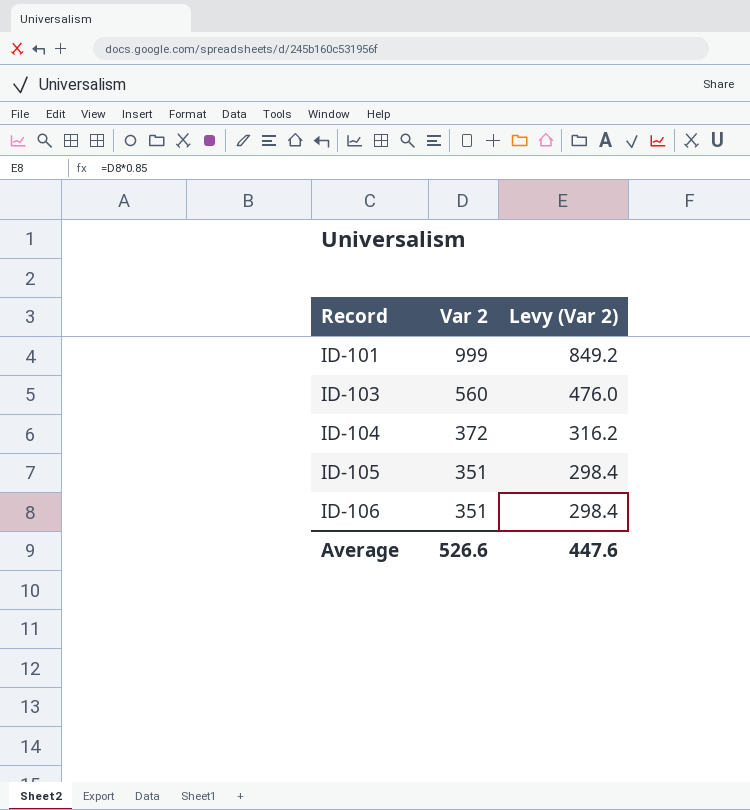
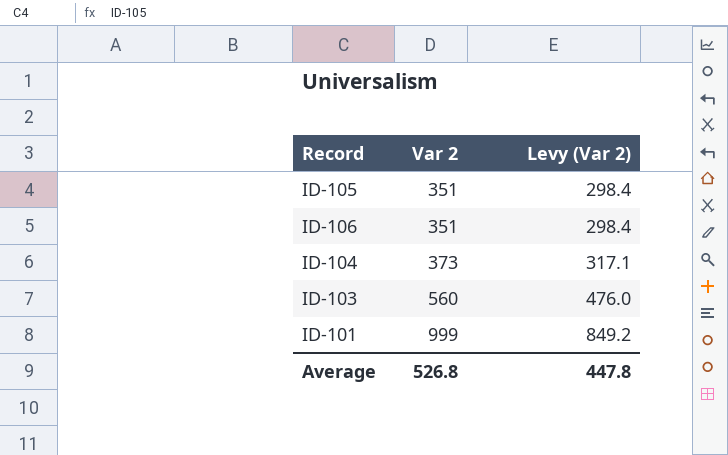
row order: Record ascending -> Var 2 ascending
ID-104 | Var 2: 372 -> 373
ID-104 | Levy (Var 2): 316.2 -> 317.1
Average | Var 2: 526.6 -> 526.8
Average | Levy (Var 2): 447.6 -> 447.8

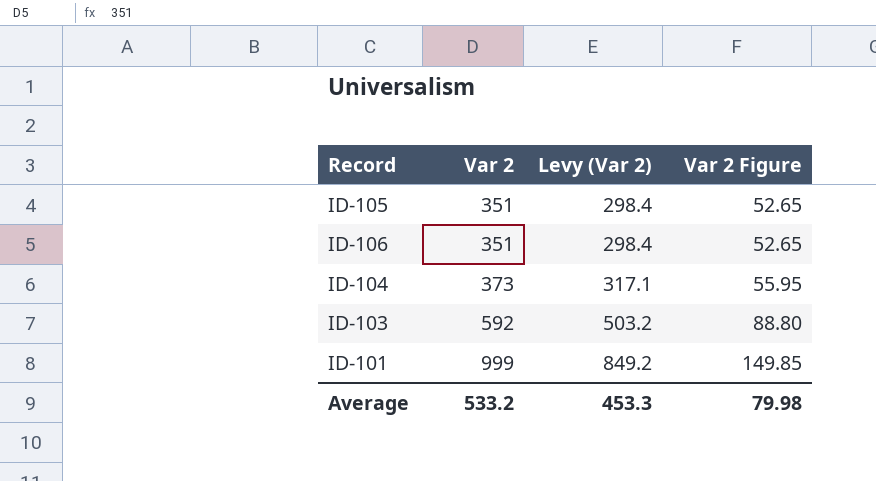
column Var 2 Figure | formula: none -> [Var 2] * 0.15
ID-103 | Var 2: 560 -> 592
ID-103 | Levy (Var 2): 476.0 -> 503.2
Average | Var 2: 526.8 -> 533.2
Average | Levy (Var 2): 447.8 -> 453.3

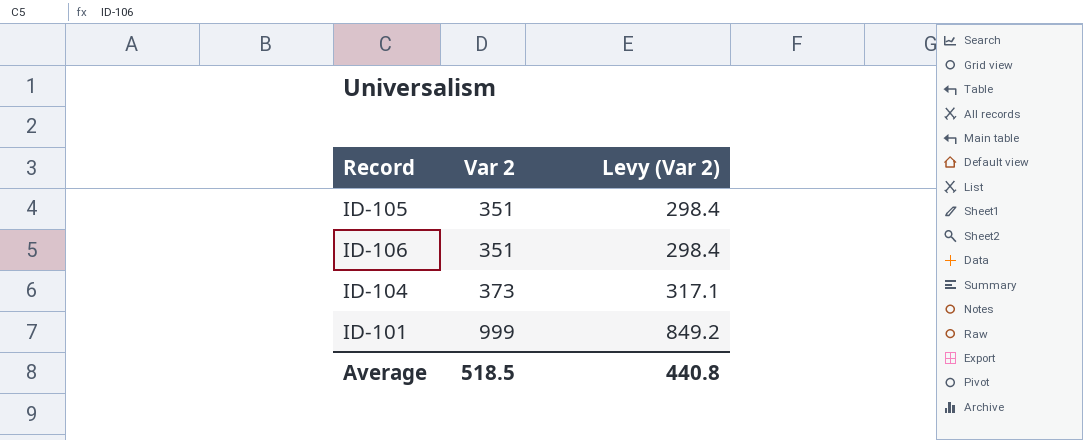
column Var 2 Figure | formula: [Var 2] * 0.15 -> none
row ID-103: 592 | 503.2 | 88.80 -> none
Average | Var 2: 533.2 -> 518.5
Average | Levy (Var 2): 453.3 -> 440.8

